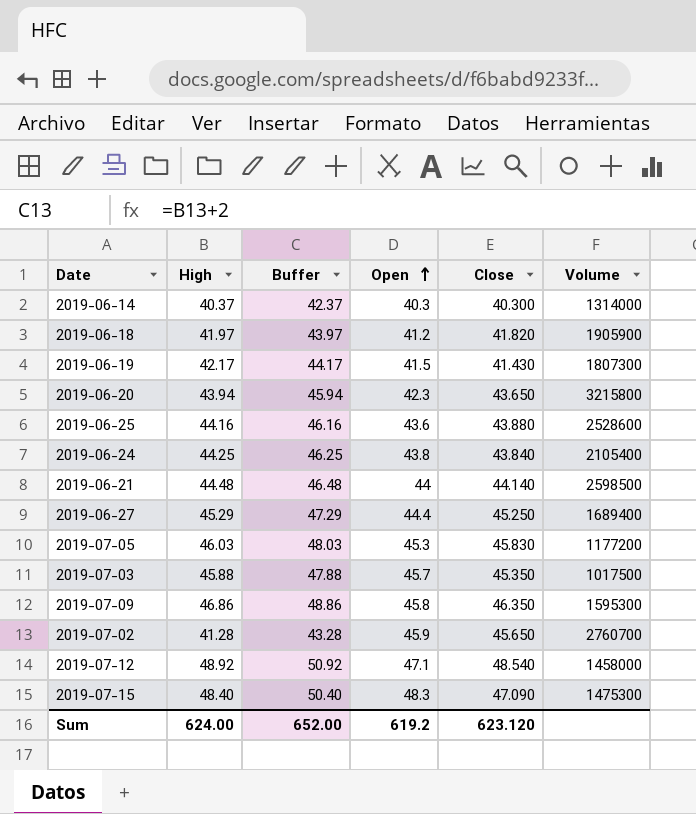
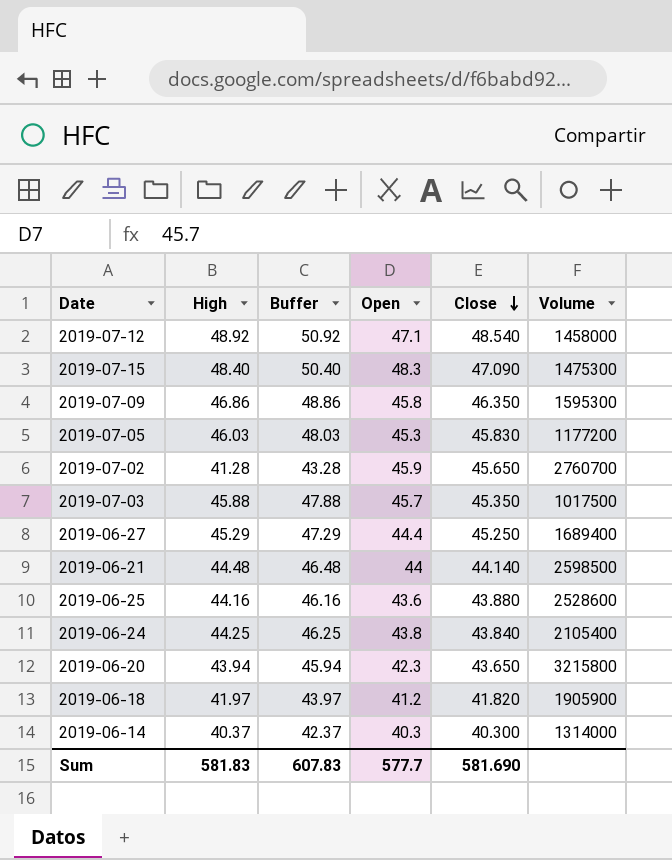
row order: Open ascending -> Close descending
row 2019-06-19: 42.17 | 44.17 | 41.5 | 41.430 | 1807300 -> none
Sum | High: 624.00 -> 581.83
Sum | Buffer: 652.00 -> 607.83
Sum | Open: 619.2 -> 577.7
Sum | Close: 623.120 -> 581.690

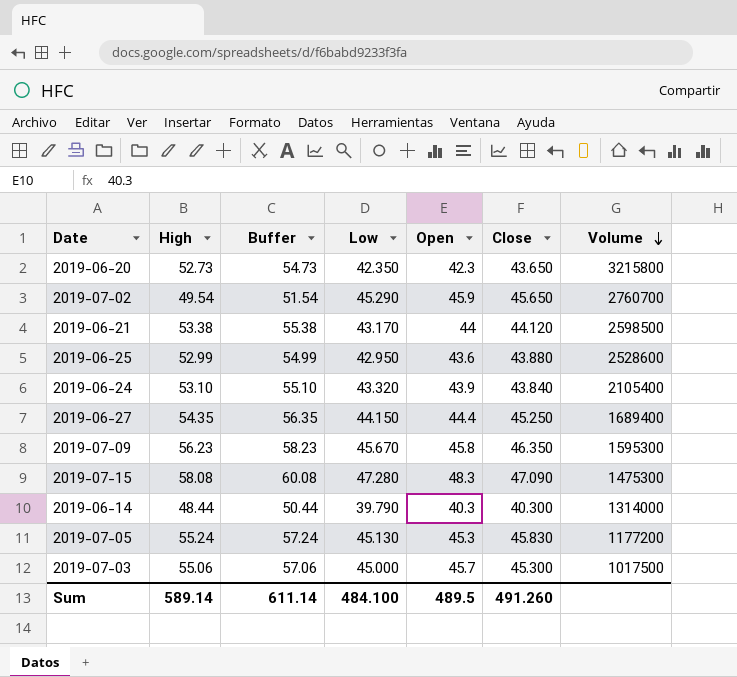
row order: Close descending -> Volume descending
column Low | position: none -> 4
row 2019-07-12: 48.92 | 50.92 | 47.1 | 48.540 | 1458000 -> none
row 2019-06-18: 41.97 | 43.97 | 41.2 | 41.820 | 1905900 -> none
2019-06-20 | High: 43.94 -> 52.73
2019-06-20 | Buffer: 45.94 -> 54.73
2019-07-02 | High: 41.28 -> 49.54
2019-07-02 | Buffer: 43.28 -> 51.54
2019-06-21 | High: 44.48 -> 53.38
2019-06-21 | Buffer: 46.48 -> 55.38
2019-06-21 | Close: 44.140 -> 44.120
2019-06-25 | High: 44.16 -> 52.99
2019-06-25 | Buffer: 46.16 -> 54.99
2019-06-24 | High: 44.25 -> 53.10
2019-06-24 | Buffer: 46.25 -> 55.10
2019-06-24 | Open: 43.8 -> 43.9
2019-06-27 | High: 45.29 -> 54.35
2019-06-27 | Buffer: 47.29 -> 56.35
2019-07-09 | High: 46.86 -> 56.23
2019-07-09 | Buffer: 48.86 -> 58.23
2019-07-15 | High: 48.40 -> 58.08
2019-07-15 | Buffer: 50.40 -> 60.08
2019-06-14 | High: 40.37 -> 48.44
2019-06-14 | Buffer: 42.37 -> 50.44
2019-07-05 | High: 46.03 -> 55.24
2019-07-05 | Buffer: 48.03 -> 57.24
2019-07-03 | High: 45.88 -> 55.06
2019-07-03 | Buffer: 47.88 -> 57.06
2019-07-03 | Close: 45.350 -> 45.300
Sum | High: 581.83 -> 589.14
Sum | Buffer: 607.83 -> 611.14
Sum | Open: 577.7 -> 489.5
Sum | Close: 581.690 -> 491.260

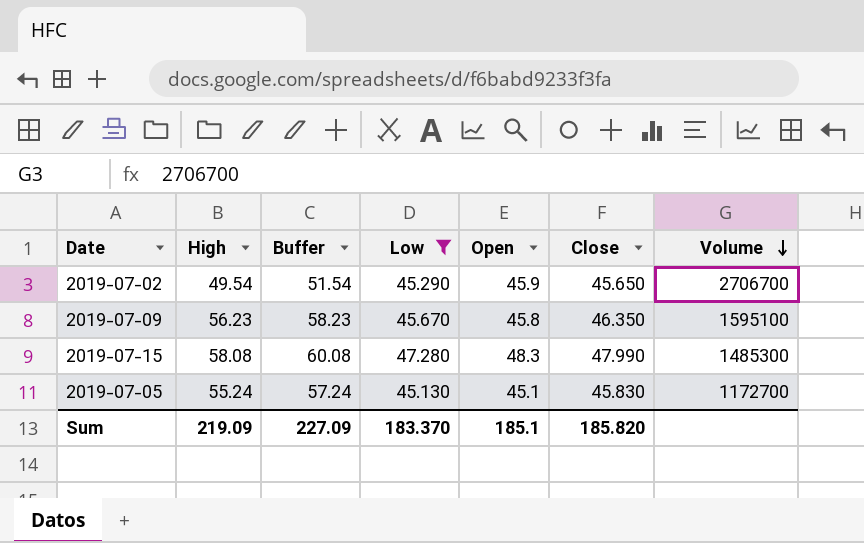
filter: none -> Low >= 45.130
2019-07-02 | Volume: 2760700 -> 2706700
2019-07-09 | Volume: 1595300 -> 1595100
2019-07-15 | Close: 47.090 -> 47.990
2019-07-15 | Volume: 1475300 -> 1485300
2019-07-05 | Open: 45.3 -> 45.1
2019-07-05 | Volume: 1177200 -> 1172700
Sum | High: 589.14 -> 219.09
Sum | Buffer: 611.14 -> 227.09
Sum | Low: 484.100 -> 183.370
Sum | Open: 489.5 -> 185.1
Sum | Close: 491.260 -> 185.820

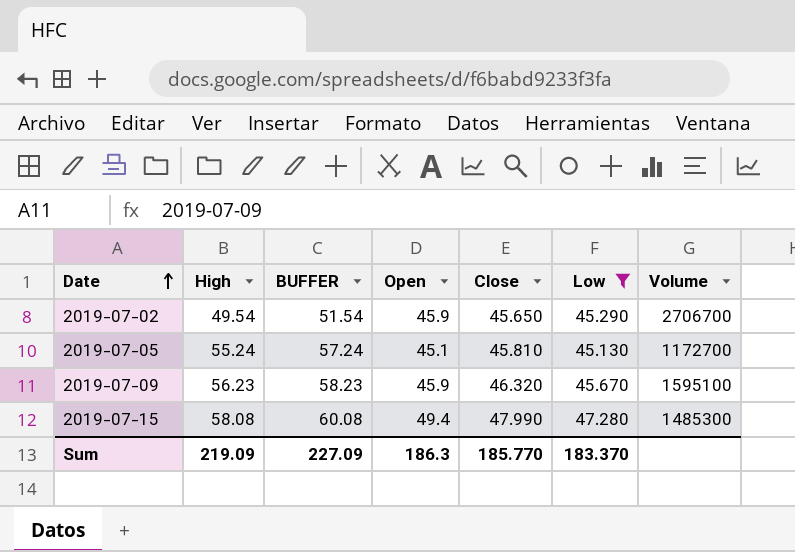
row order: Volume descending -> Date ascending
column name: Buffer -> BUFFER
column Low | position: 4 -> 6
2019-07-05 | Close: 45.830 -> 45.810
2019-07-09 | Open: 45.8 -> 45.9
2019-07-09 | Close: 46.350 -> 46.320
2019-07-15 | Open: 48.3 -> 49.4
Sum | Open: 185.1 -> 186.3
Sum | Close: 185.820 -> 185.770

